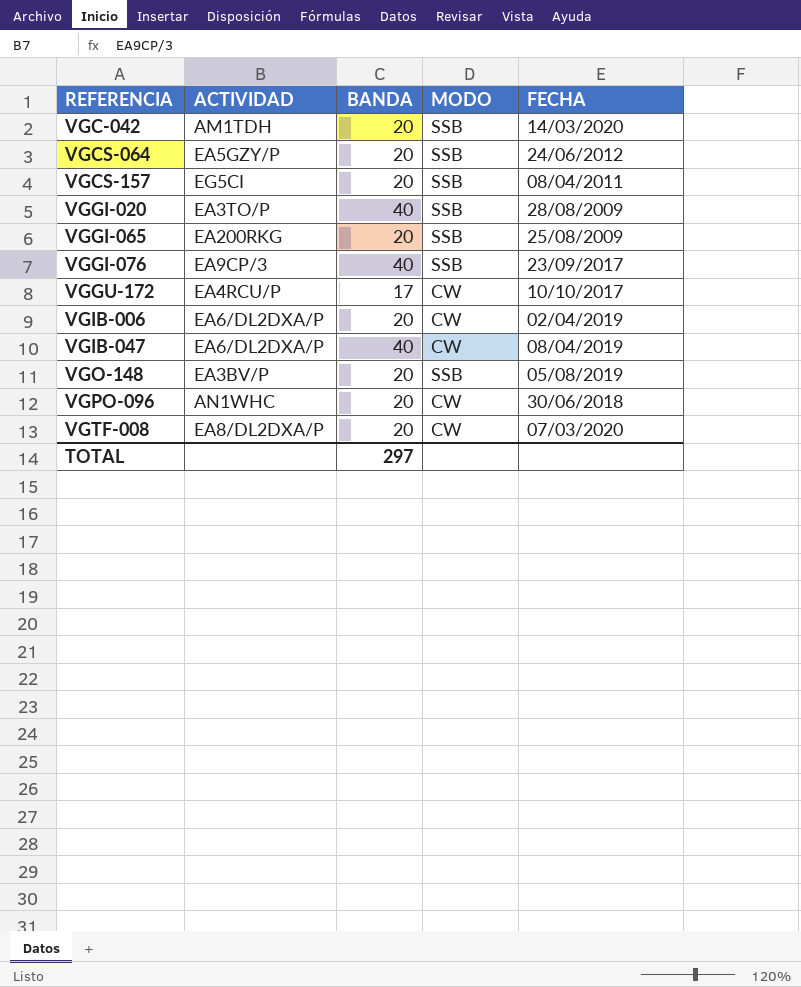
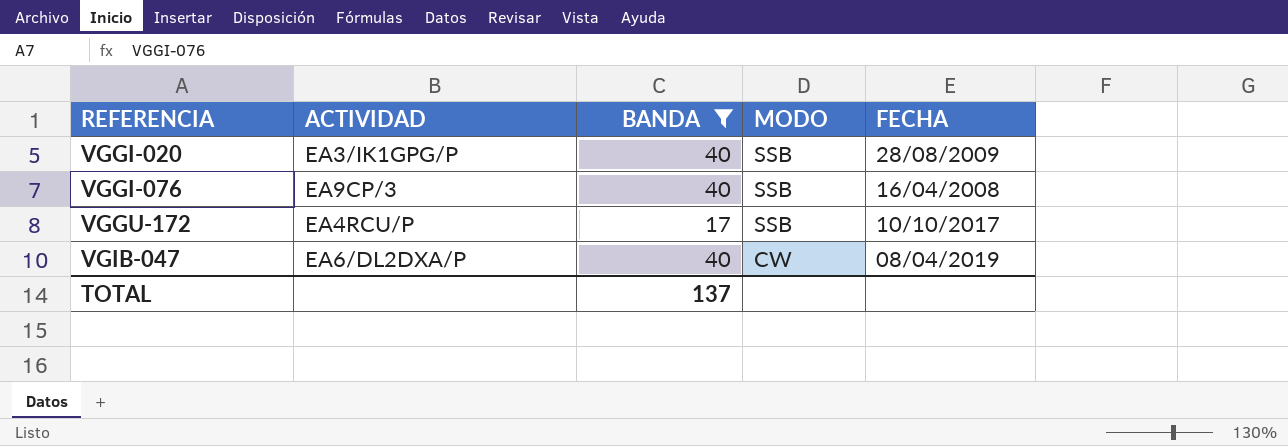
filter: none -> BANDA != 20
VGGI-020 | ACTIVIDAD: EA3TO/P -> EA3/IK1GPG/P
VGGI-076 | FECHA: 23/09/2017 -> 16/04/2008
VGGU-172 | MODO: CW -> SSB
TOTAL | BANDA: 297 -> 137

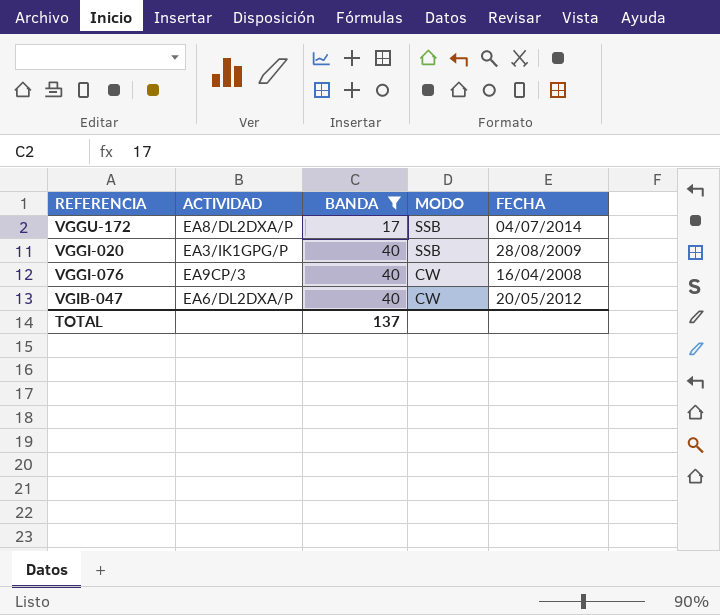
row order: REFERENCIA ascending -> BANDA ascending
VGGU-172 | ACTIVIDAD: EA4RCU/P -> EA8/DL2DXA/P
VGGU-172 | FECHA: 10/10/2017 -> 04/07/2014
VGGI-076 | MODO: SSB -> CW
VGIB-047 | FECHA: 08/04/2019 -> 20/05/2012

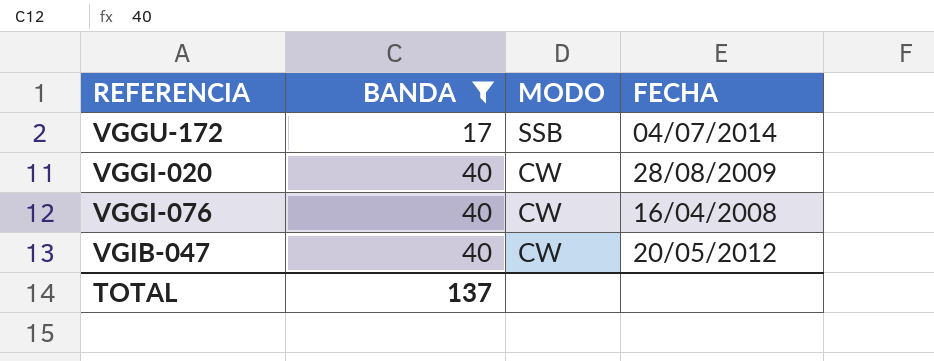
column ACTIVIDAD | position: 2 -> none
VGGI-020 | MODO: SSB -> CW

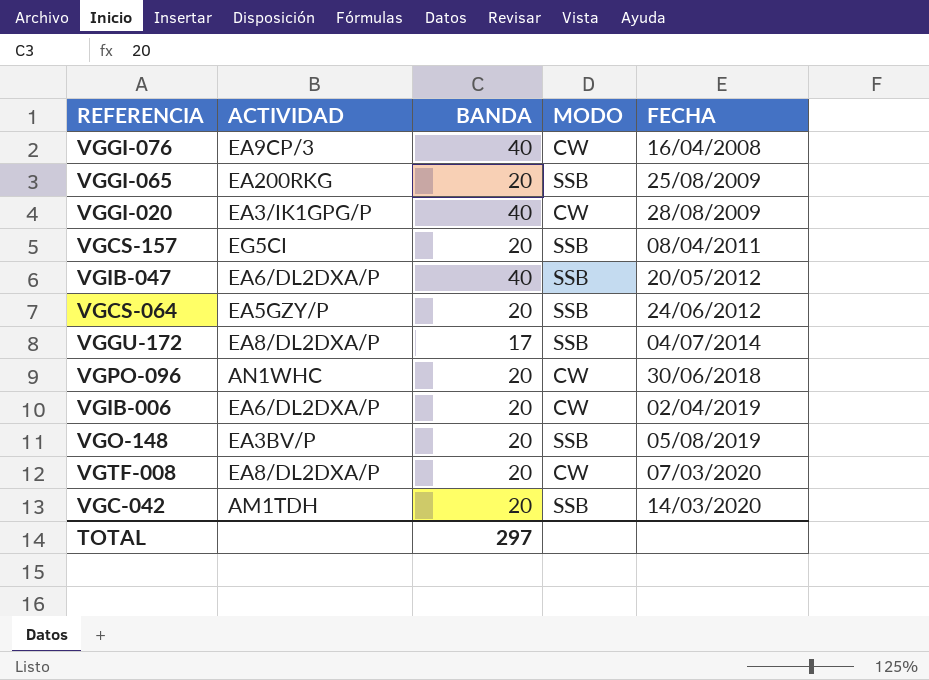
filter: BANDA != 20 -> none
row order: BANDA ascending -> FECHA ascending
column ACTIVIDAD | position: none -> 2
VGIB-047 | MODO: CW -> SSB
TOTAL | BANDA: 137 -> 297

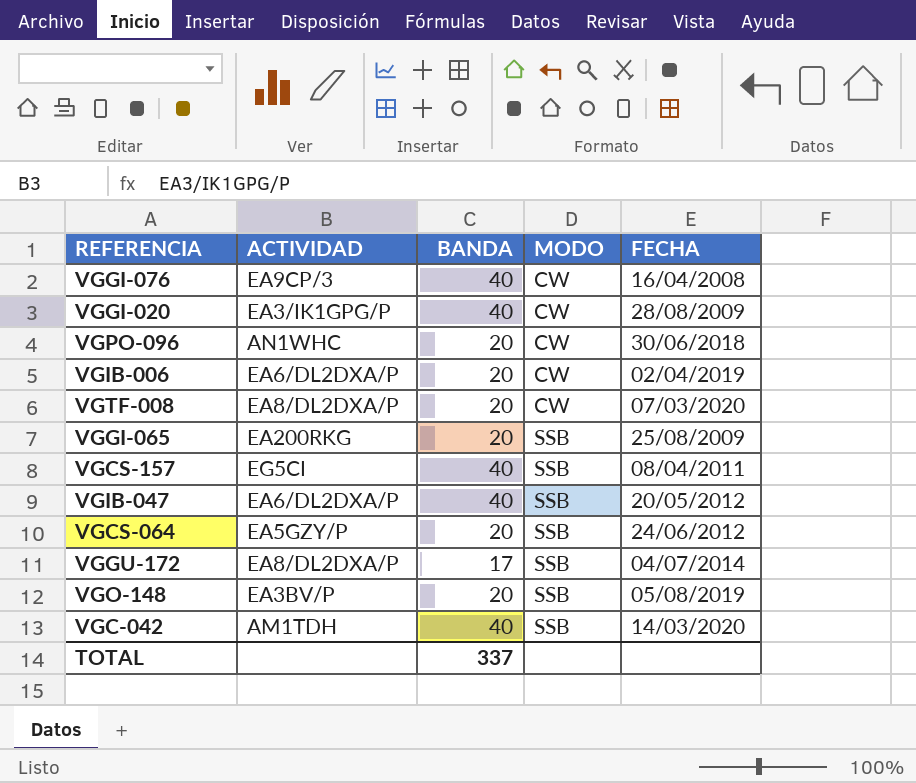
row order: FECHA ascending -> MODO ascending
VGCS-157 | BANDA: 20 -> 40
VGC-042 | BANDA: 20 -> 40
TOTAL | BANDA: 297 -> 337

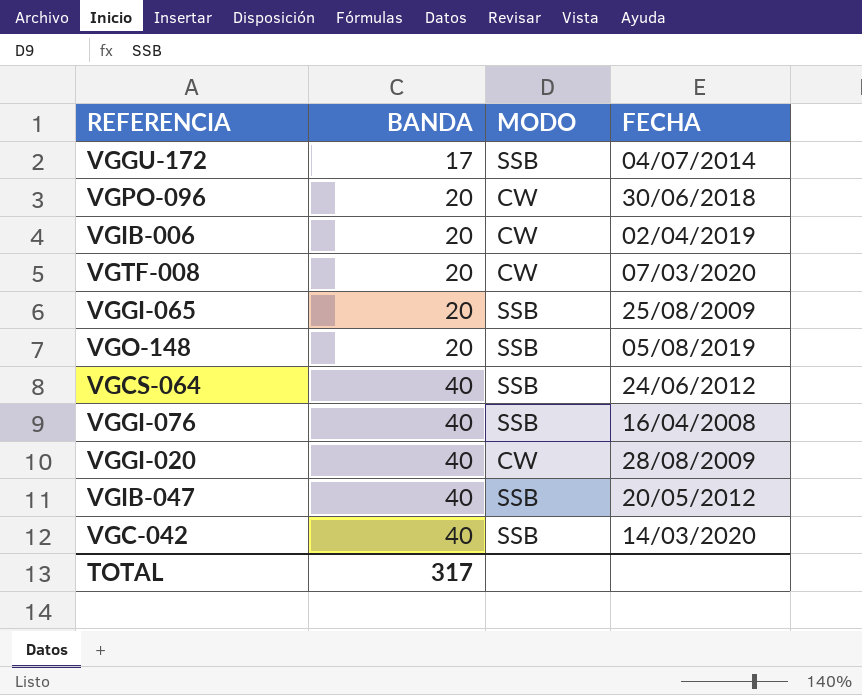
row order: MODO ascending -> BANDA ascending
column ACTIVIDAD | position: 2 -> none
row VGCS-157: EG5CI | 40 | SSB | 08/04/2011 -> none
VGCS-064 | BANDA: 20 -> 40
VGGI-076 | MODO: CW -> SSB
TOTAL | BANDA: 337 -> 317

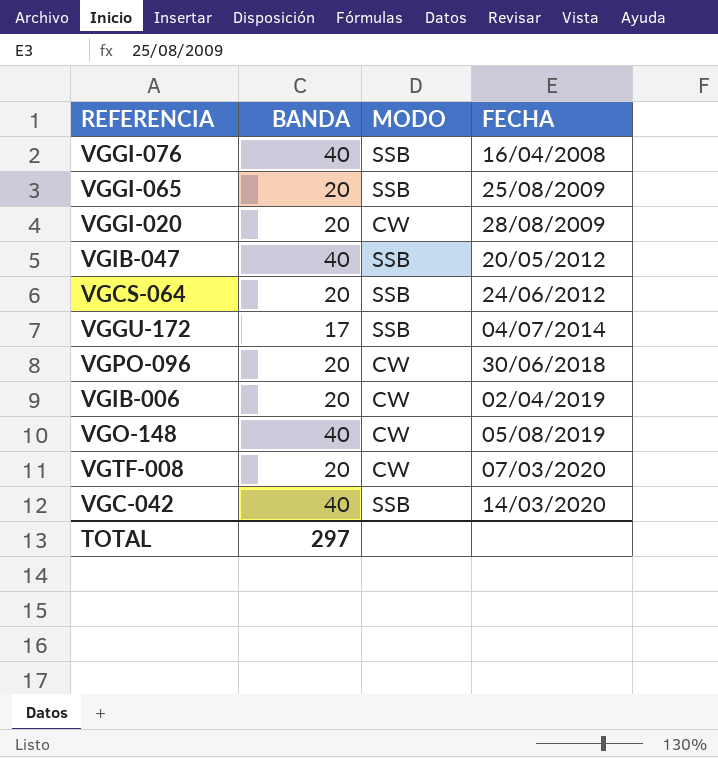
row order: BANDA ascending -> FECHA ascending
VGGI-020 | BANDA: 40 -> 20
VGCS-064 | BANDA: 40 -> 20
VGO-148 | BANDA: 20 -> 40
VGO-148 | MODO: SSB -> CW
TOTAL | BANDA: 317 -> 297

